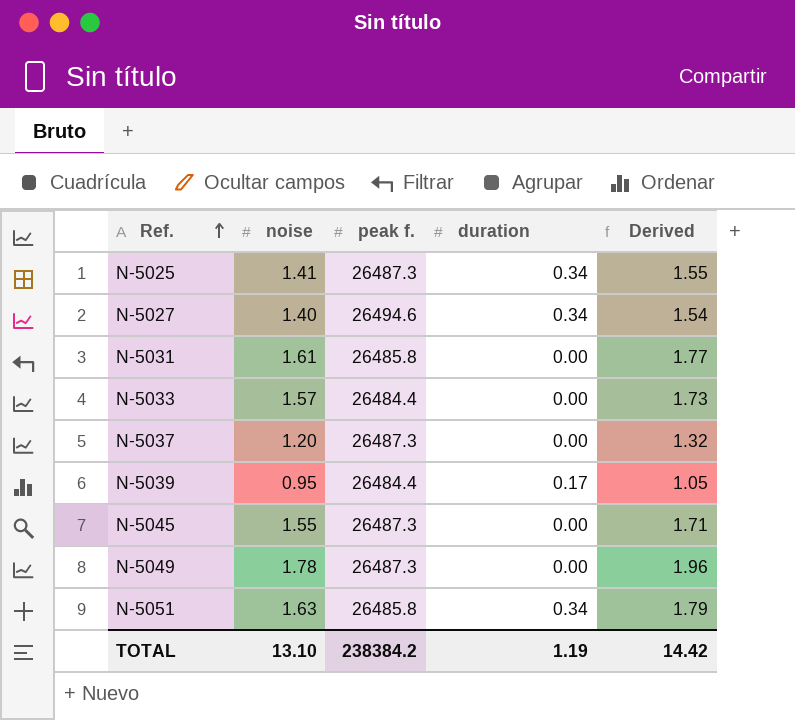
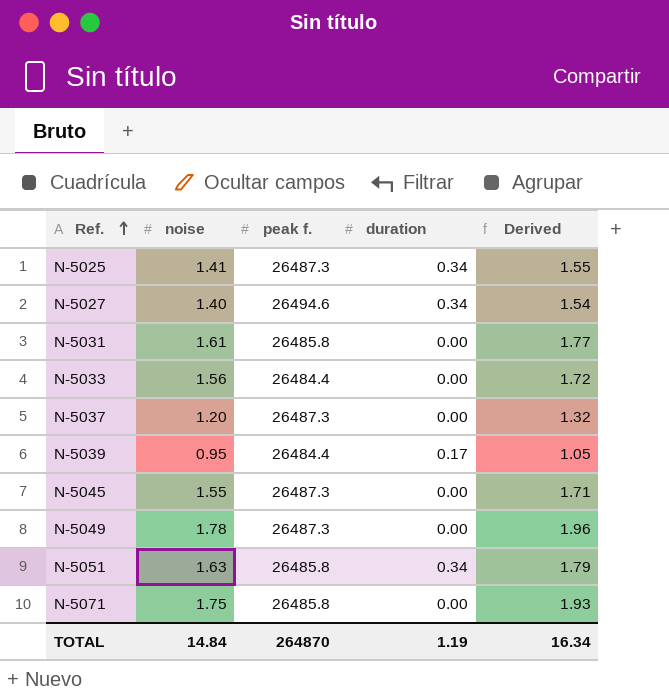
N-5033 | noise: 1.57 -> 1.56
N-5033 | Derived: 1.73 -> 1.72
row N-5071: none -> 1.75 | 26485.8 | 0.00 | 1.93
TOTAL | noise: 13.10 -> 14.84
TOTAL | peak f.: 238384.2 -> 264870
TOTAL | Derived: 14.42 -> 16.34

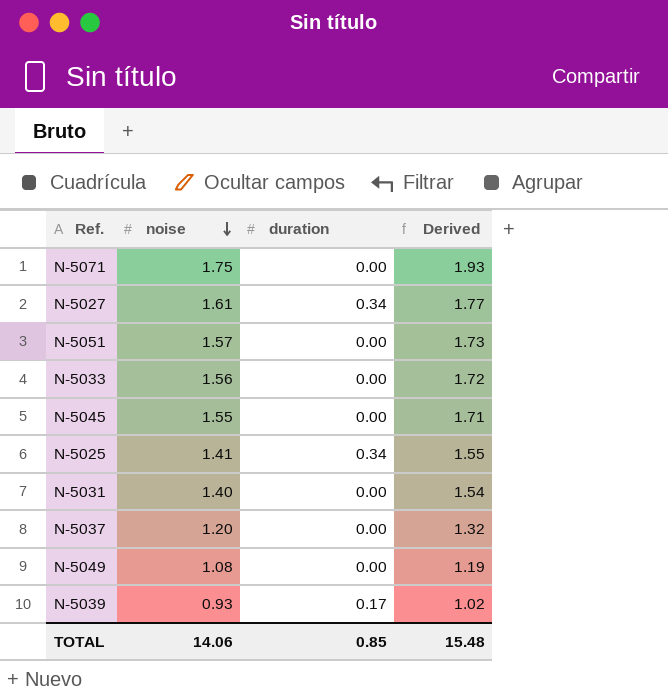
row order: Ref. ascending -> noise descending
column peak f. | position: 3 -> none
N-5027 | noise: 1.40 -> 1.61
N-5027 | Derived: 1.54 -> 1.77
N-5051 | noise: 1.63 -> 1.57
N-5051 | duration: 0.34 -> 0.00
N-5051 | Derived: 1.79 -> 1.73
N-5031 | noise: 1.61 -> 1.40
N-5031 | Derived: 1.77 -> 1.54
N-5049 | noise: 1.78 -> 1.08
N-5049 | Derived: 1.96 -> 1.19
N-5039 | noise: 0.95 -> 0.93
N-5039 | Derived: 1.05 -> 1.02
TOTAL | noise: 14.84 -> 14.06
TOTAL | duration: 1.19 -> 0.85
TOTAL | Derived: 16.34 -> 15.48

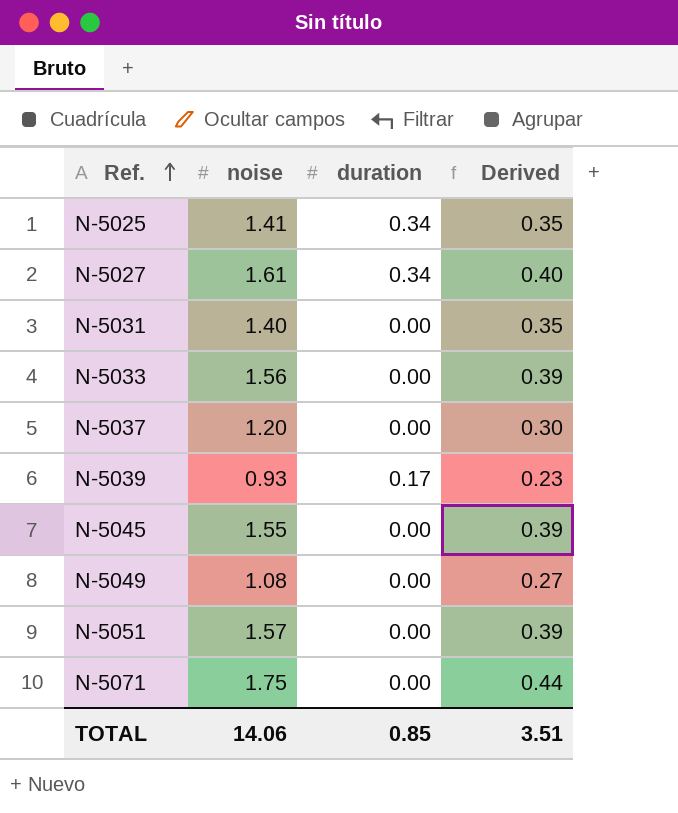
row order: noise descending -> Ref. ascending
column Derived | formula: [noise] * 1.1 -> [noise] * 0.25
TOTAL | Derived: 15.48 -> 3.51

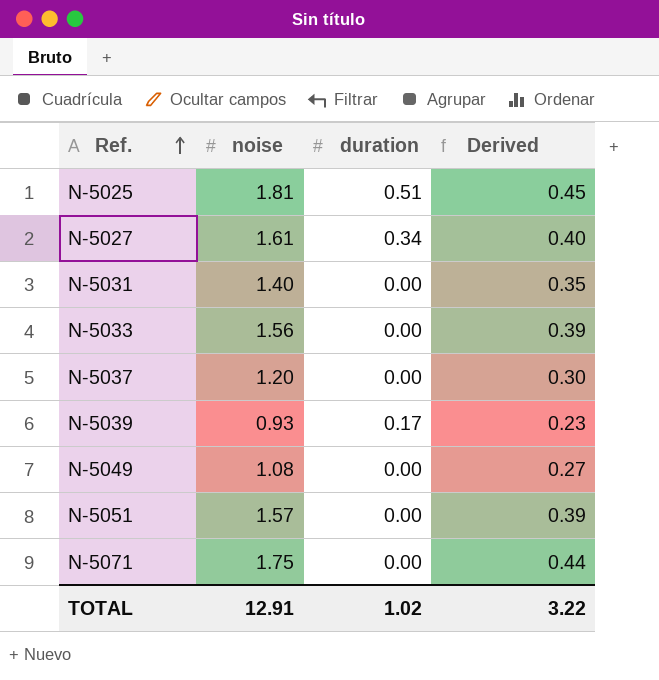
row N-5045: 1.55 | 0.00 | 0.39 -> none
N-5025 | noise: 1.41 -> 1.81
N-5025 | duration: 0.34 -> 0.51
N-5025 | Derived: 0.35 -> 0.45
TOTAL | noise: 14.06 -> 12.91
TOTAL | duration: 0.85 -> 1.02
TOTAL | Derived: 3.51 -> 3.22

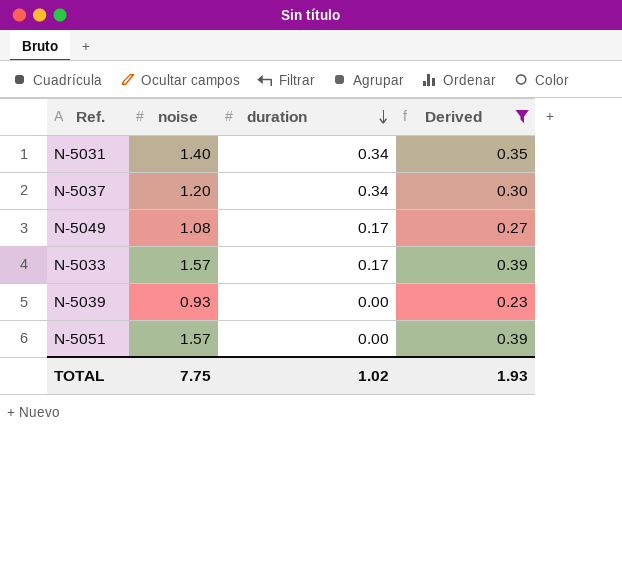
filter: none -> Derived <= 0.39
row order: Ref. ascending -> duration descending
N-5031 | duration: 0.00 -> 0.34
N-5037 | duration: 0.00 -> 0.34
N-5049 | duration: 0.00 -> 0.17
N-5033 | noise: 1.56 -> 1.57
N-5033 | duration: 0.00 -> 0.17
N-5039 | duration: 0.17 -> 0.00
TOTAL | noise: 12.91 -> 7.75
TOTAL | Derived: 3.22 -> 1.93

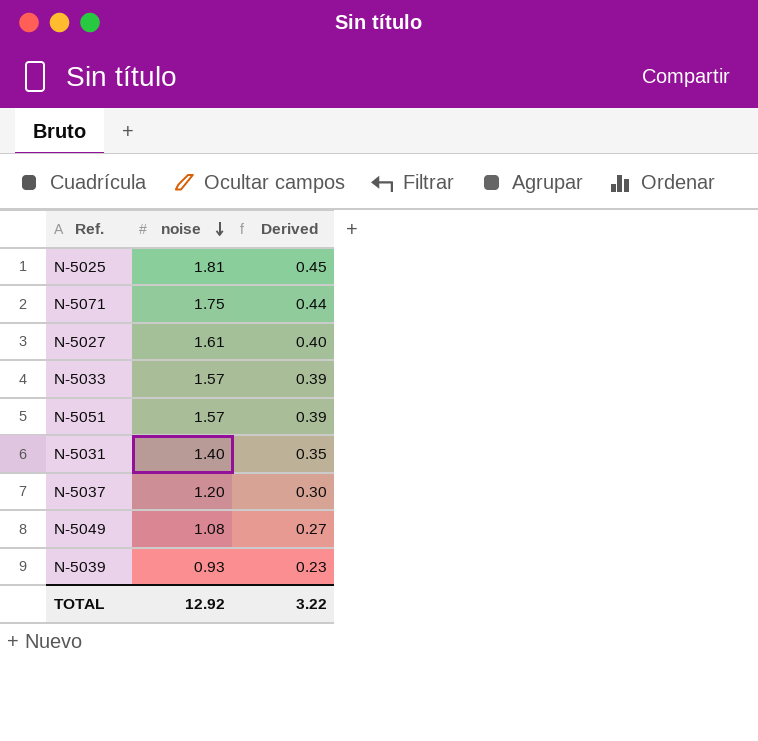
filter: Derived <= 0.39 -> none
row order: duration descending -> noise descending
column duration | position: 3 -> none
TOTAL | noise: 7.75 -> 12.92
TOTAL | Derived: 1.93 -> 3.22

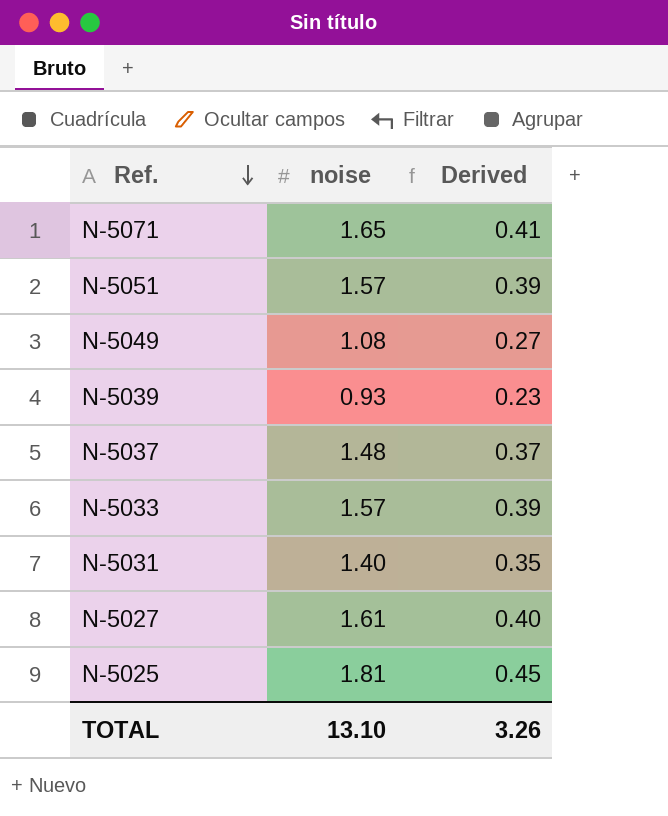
row order: noise descending -> Ref. descending
N-5071 | noise: 1.75 -> 1.65
N-5071 | Derived: 0.44 -> 0.41
N-5037 | noise: 1.20 -> 1.48
N-5037 | Derived: 0.30 -> 0.37
TOTAL | noise: 12.92 -> 13.10
TOTAL | Derived: 3.22 -> 3.26

